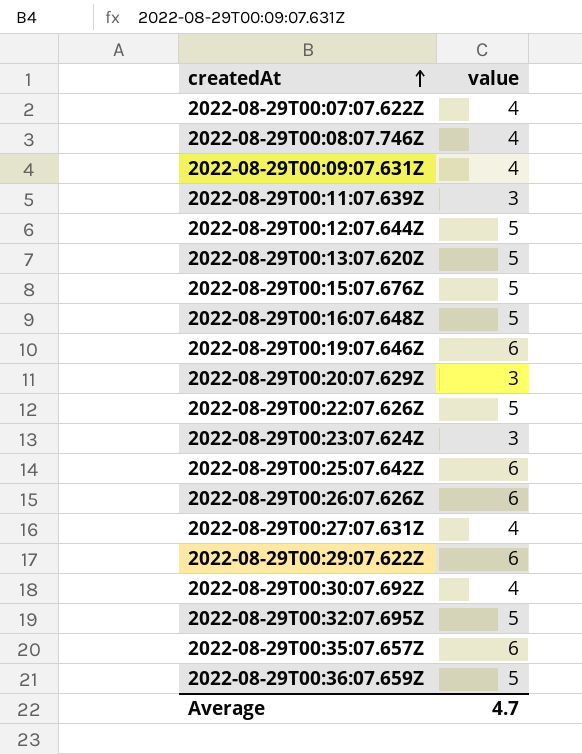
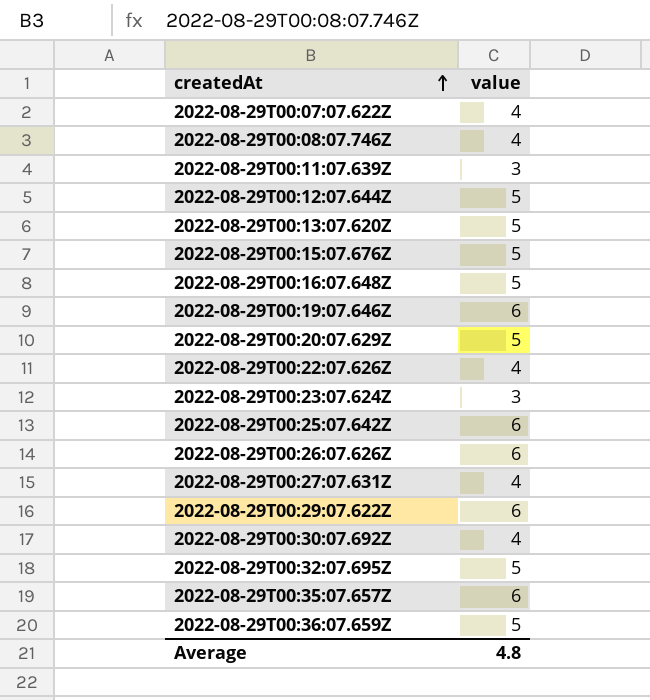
row 2022-08-29T00:09:07.631Z: 4 -> none
2022-08-29T00:20:07.629Z | value: 3 -> 5
2022-08-29T00:22:07.626Z | value: 5 -> 4
Average | value: 4.7 -> 4.8

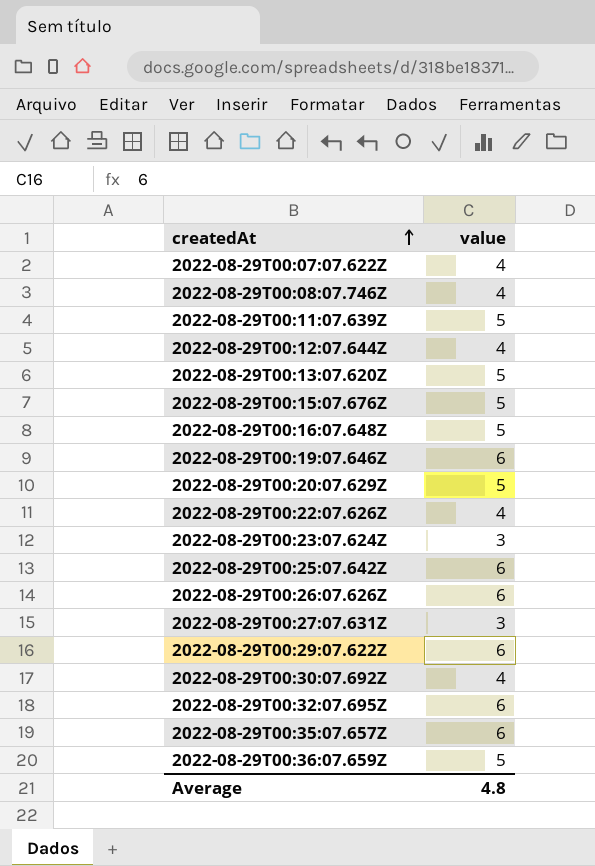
2022-08-29T00:11:07.639Z | value: 3 -> 5
2022-08-29T00:12:07.644Z | value: 5 -> 4
2022-08-29T00:27:07.631Z | value: 4 -> 3
2022-08-29T00:32:07.695Z | value: 5 -> 6

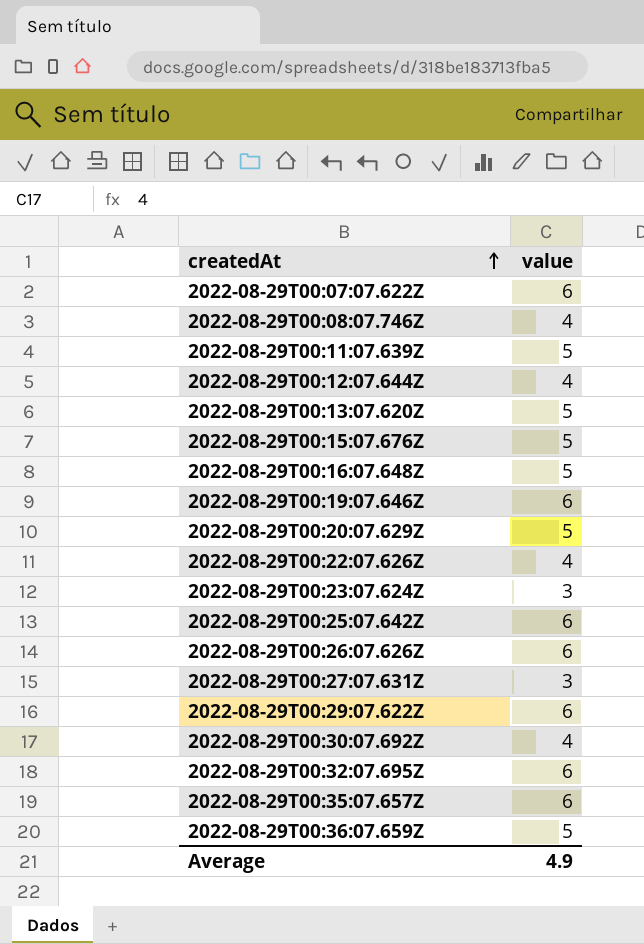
2022-08-29T00:07:07.622Z | value: 4 -> 6
Average | value: 4.8 -> 4.9

